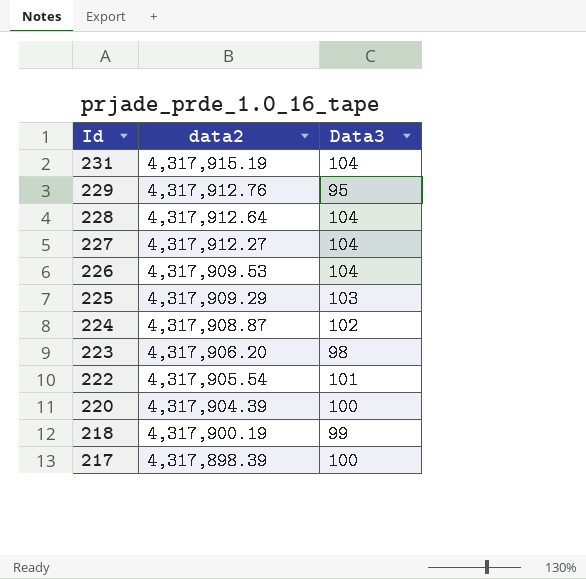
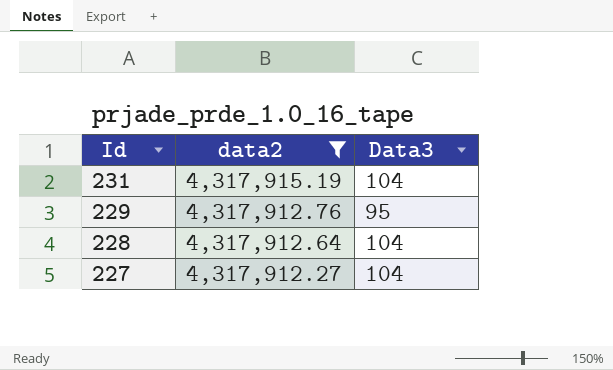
filter: none -> data2 >= 4,317,912.27

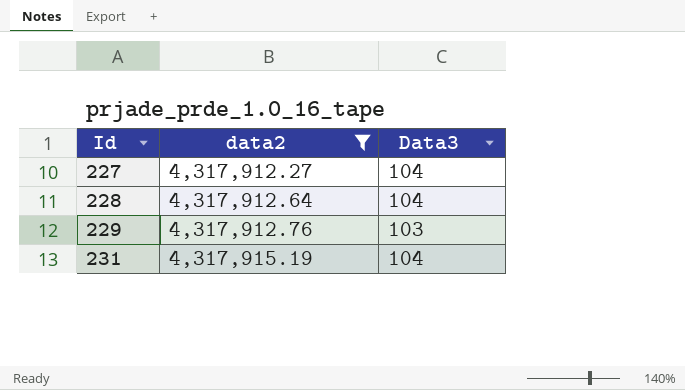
row order: Id descending -> Id ascending
229 | Data3: 95 -> 103

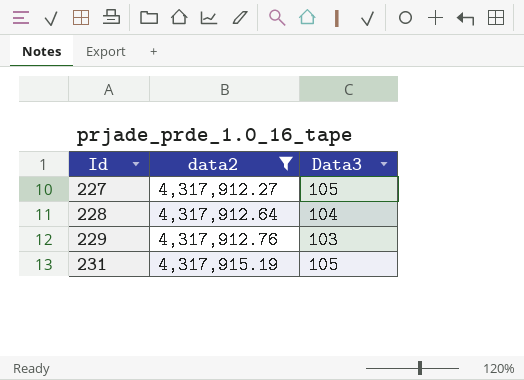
227 | Data3: 104 -> 105
231 | Data3: 104 -> 105

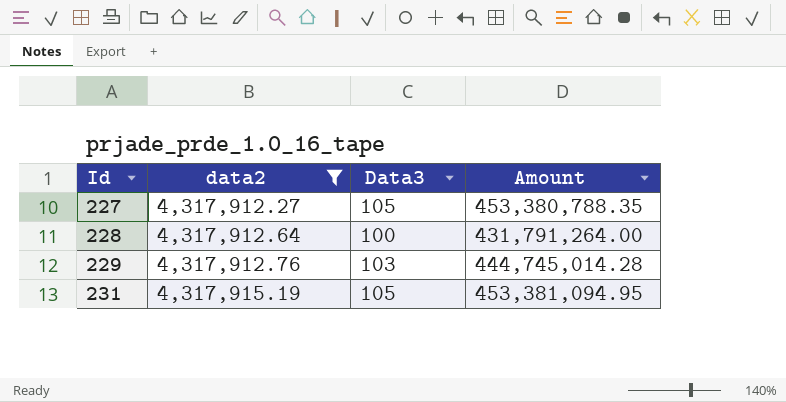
column Amount | formula: none -> [data2] * [Data3]
228 | Data3: 104 -> 100

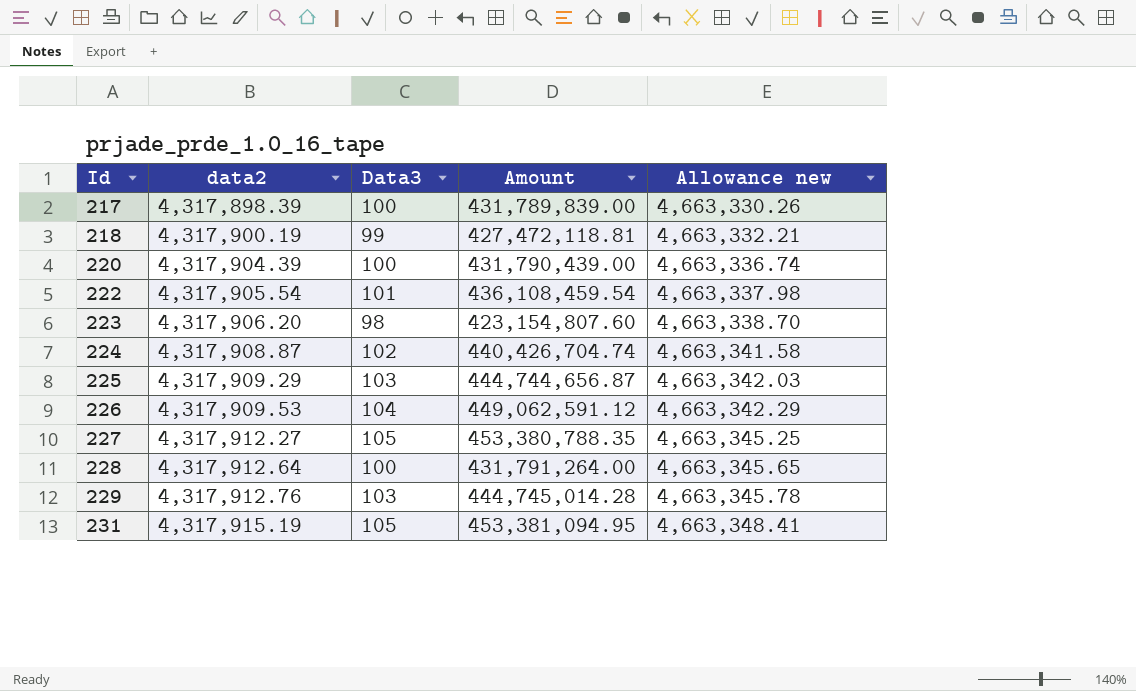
filter: data2 >= 4,317,912.27 -> none
column Allowance new | formula: none -> [data2] * 1.08

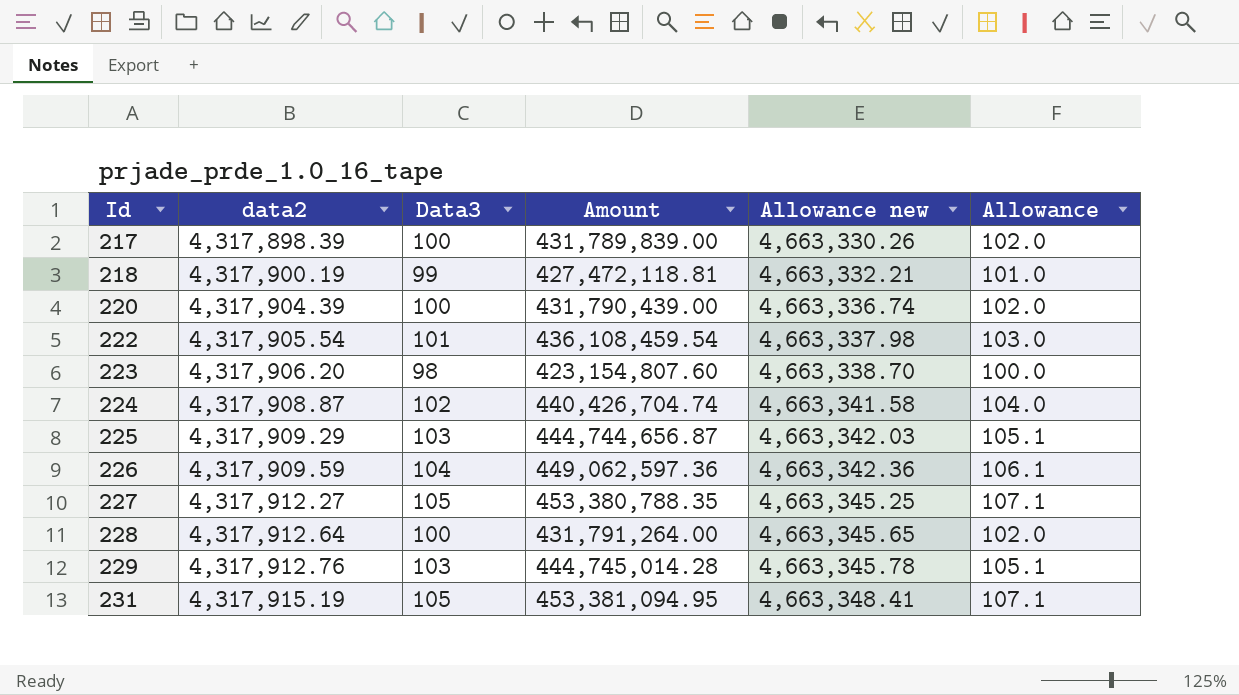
column Allowance | formula: none -> [Data3] * 1.02
226 | data2: 4,317,909.53 -> 4,317,909.59
226 | Amount: 449,062,591.12 -> 449,062,597.36
226 | Allowance new: 4,663,342.29 -> 4,663,342.36

